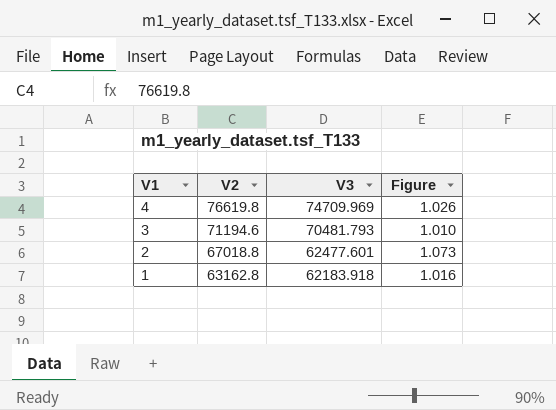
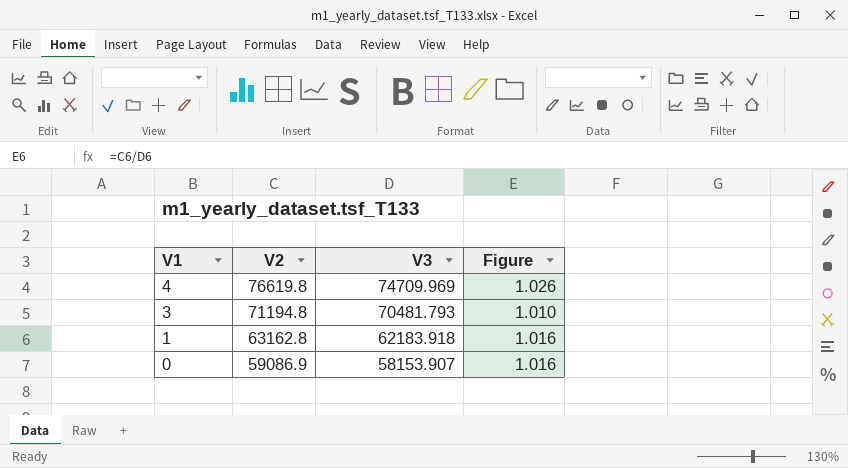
row 2: 67018.8 | 62477.601 | 1.073 -> none
3 | V2: 71194.6 -> 71194.8
row 0: none -> 59086.9 | 58153.907 | 1.016

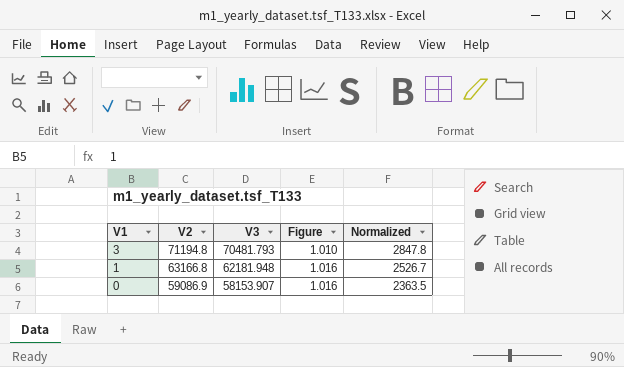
column Normalized | formula: none -> [V2] * 0.04
row 4: 76619.8 | 74709.969 | 1.026 -> none
1 | V2: 63162.8 -> 63166.8
1 | V3: 62183.918 -> 62181.948

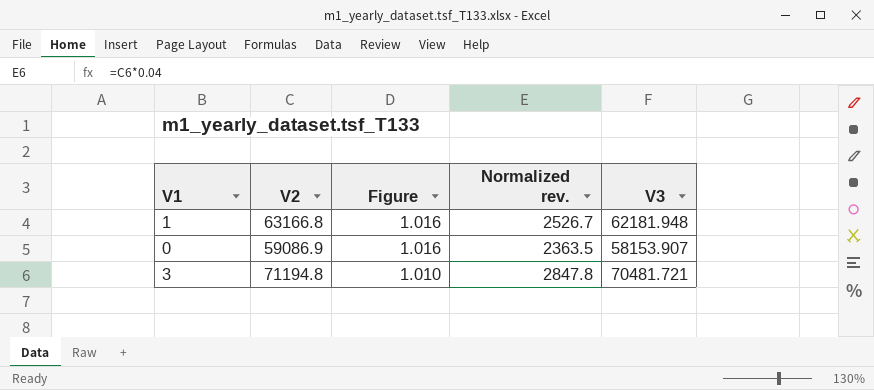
row order: V1 descending -> Figure descending
column name: Normalized -> Normalized rev.
column V3 | position: 3 -> 5
3 | V3: 70481.793 -> 70481.721

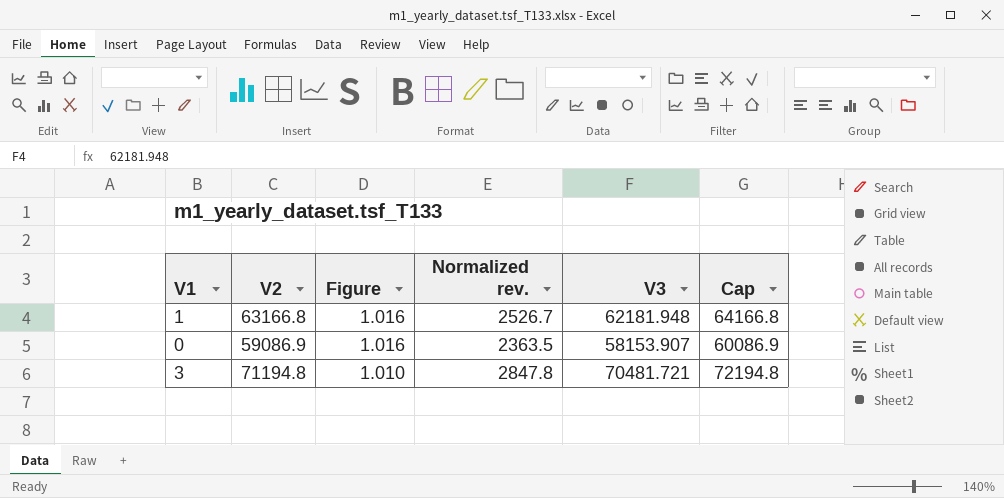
column Cap | formula: none -> [V2] + 1000

